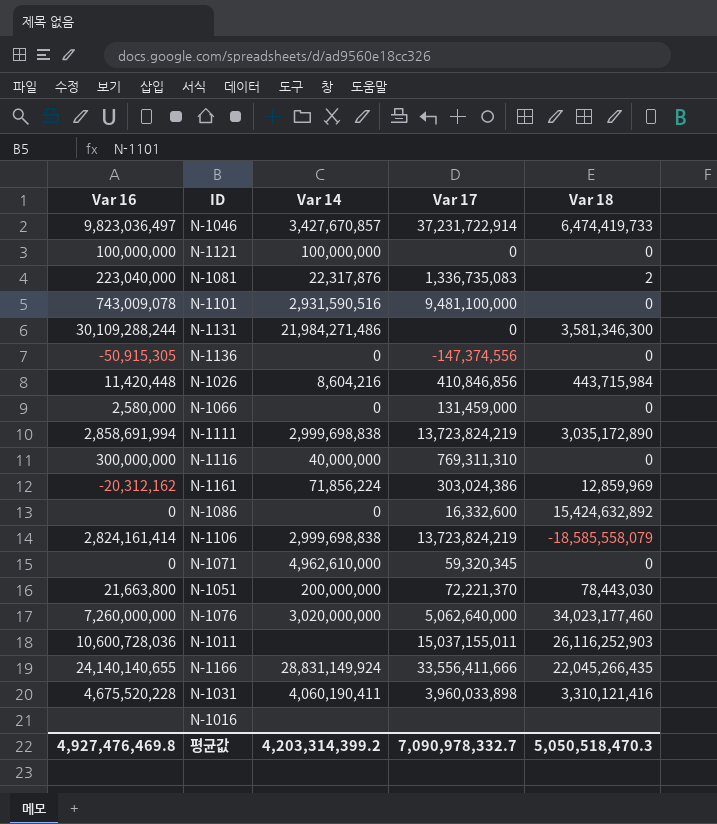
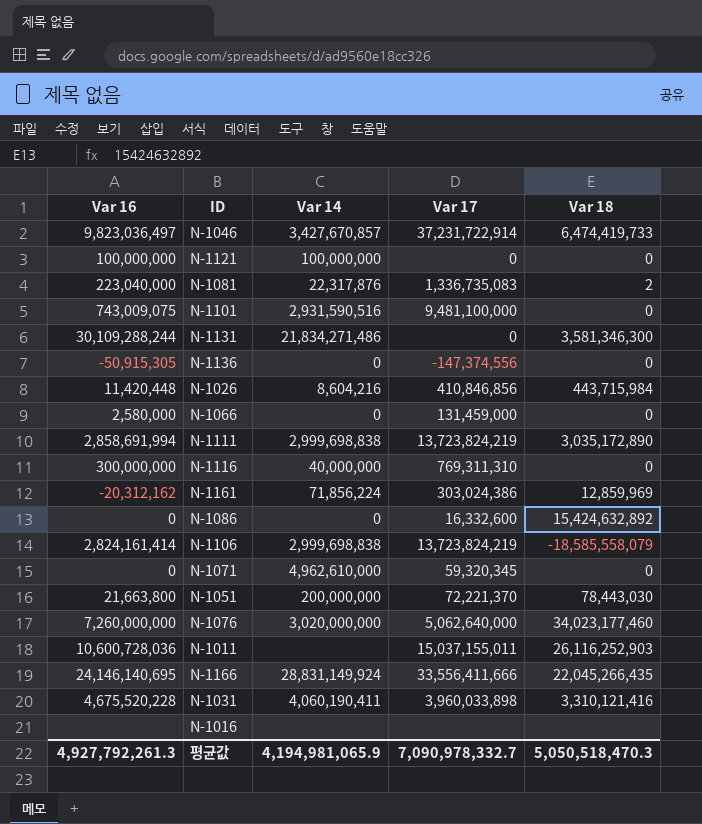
N-1101 | Var 16: 743,009,078 -> 743,009,075
N-1131 | Var 14: 21,984,271,486 -> 21,834,271,486
N-1166 | Var 16: 24,140,140,655 -> 24,146,140,695
평균값 | Var 16: 4,927,476,469.8 -> 4,927,792,261.3
평균값 | Var 14: 4,203,314,399.2 -> 4,194,981,065.9

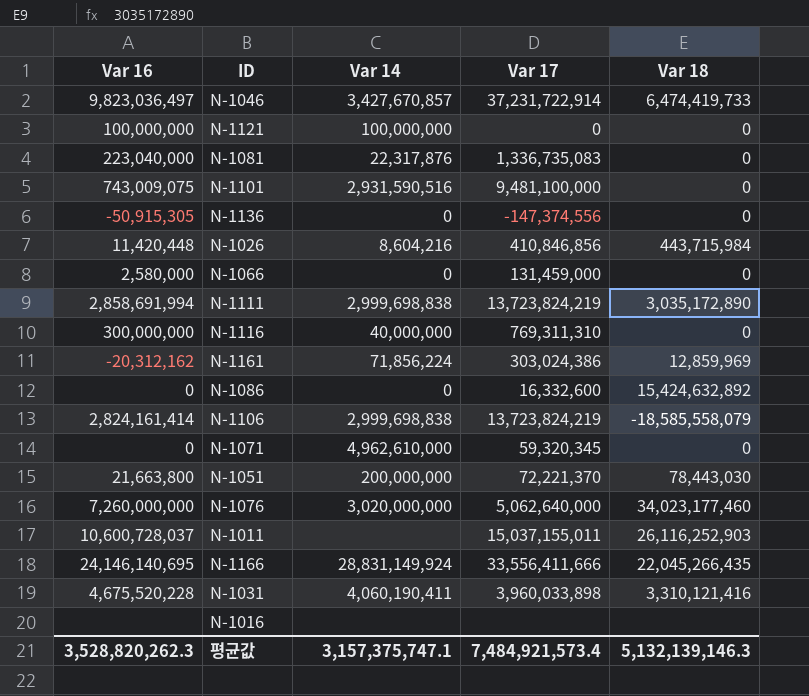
row N-1131: 30,109,288,244 | 21,834,271,486 | 0 | 3,581,346,300 -> none
N-1081 | Var 18: 2 -> 0
N-1011 | Var 16: 10,600,728,036 -> 10,600,728,037
평균값 | Var 16: 4,927,792,261.3 -> 3,528,820,262.3
평균값 | Var 14: 4,194,981,065.9 -> 3,157,375,747.1
평균값 | Var 17: 7,090,978,332.7 -> 7,484,921,573.4
평균값 | Var 18: 5,050,518,470.3 -> 5,132,139,146.3

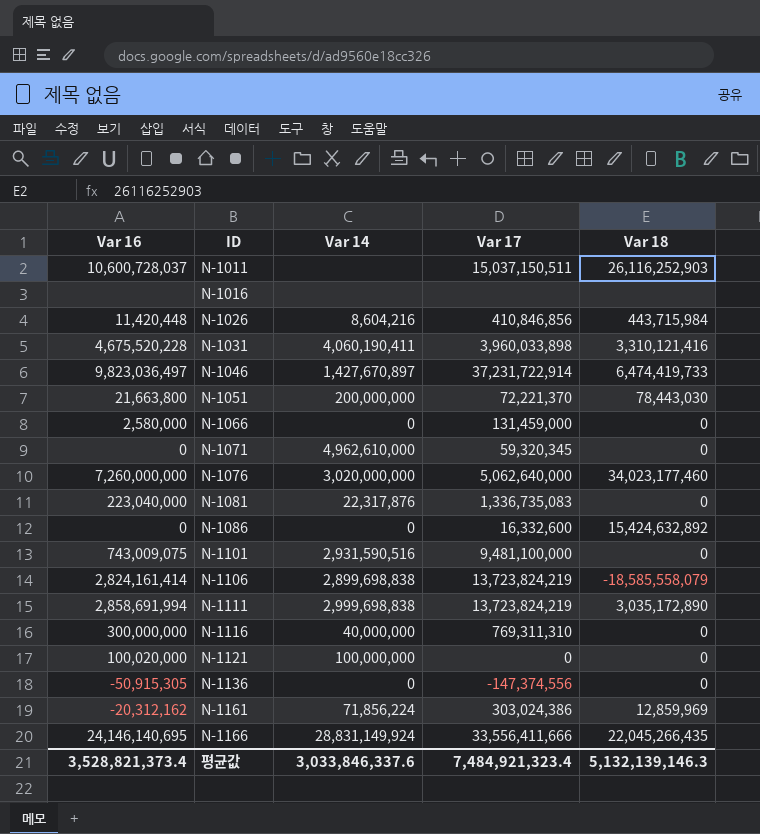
row order: none -> ID ascending
N-1011 | Var 17: 15,037,155,011 -> 15,037,150,511
N-1046 | Var 14: 3,427,670,857 -> 1,427,670,897
N-1106 | Var 14: 2,999,698,838 -> 2,899,698,838
N-1121 | Var 16: 100,000,000 -> 100,020,000
평균값 | Var 16: 3,528,820,262.3 -> 3,528,821,373.4
평균값 | Var 14: 3,157,375,747.1 -> 3,033,846,337.6
평균값 | Var 17: 7,484,921,573.4 -> 7,484,921,323.4

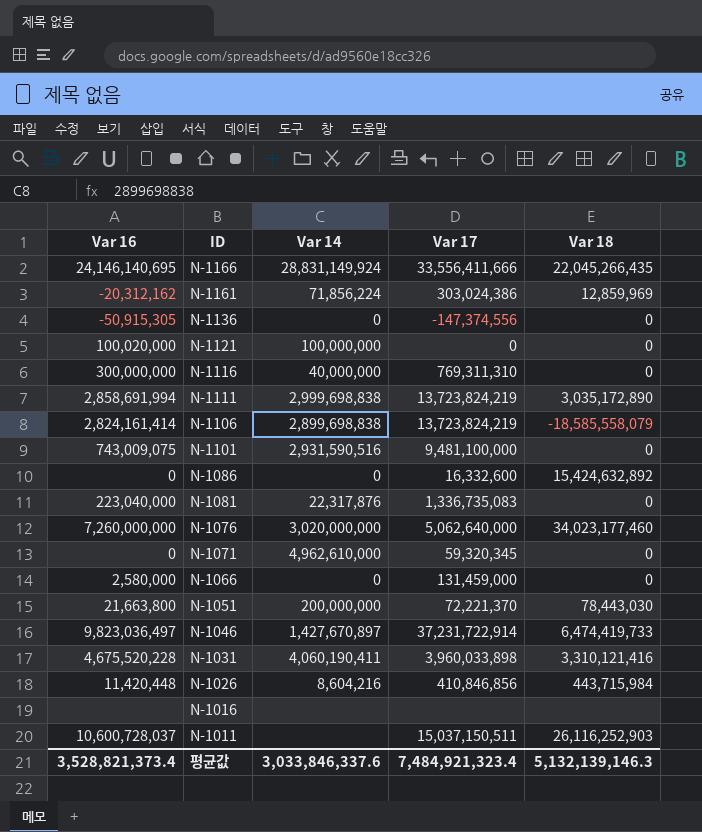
row order: ID ascending -> ID descending

